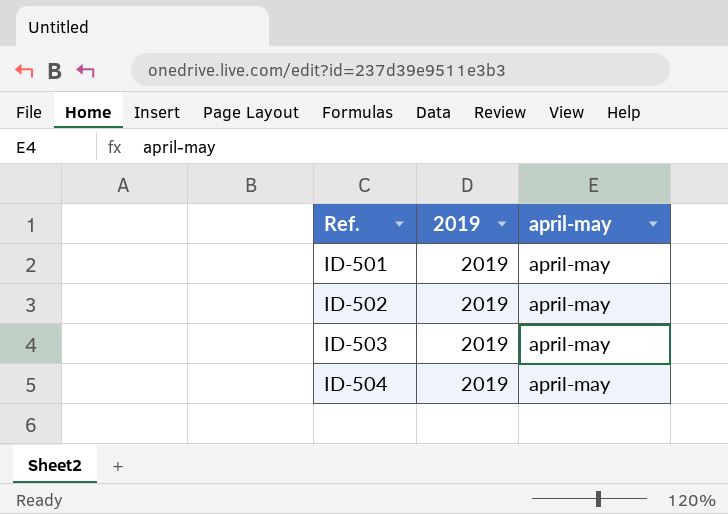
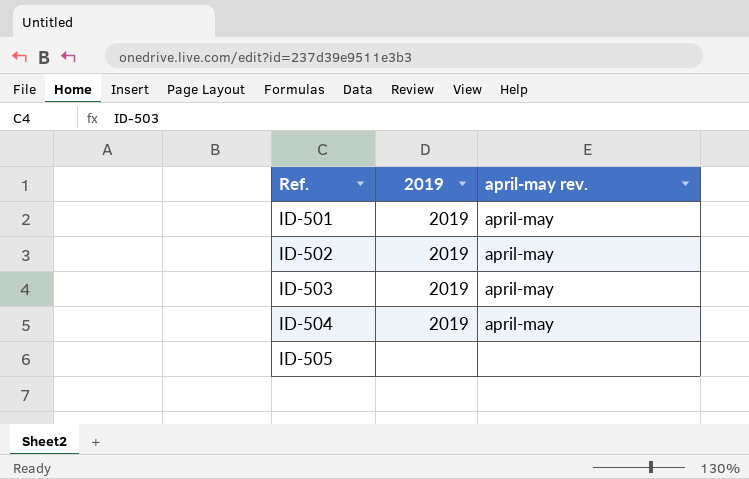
column name: april-may -> april-may rev.
row ID-505: none -> none | none

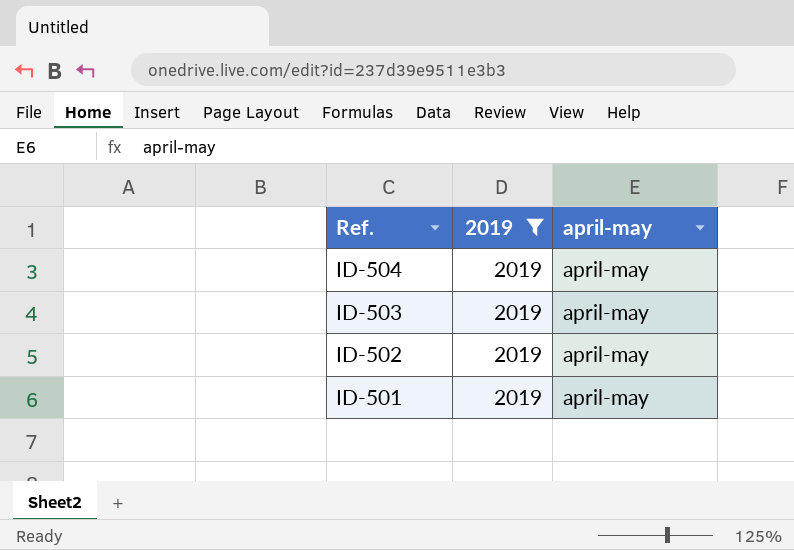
filter: none -> 2019 = 2019
row order: Ref. ascending -> Ref. descending
column name: april-may rev. -> april-may

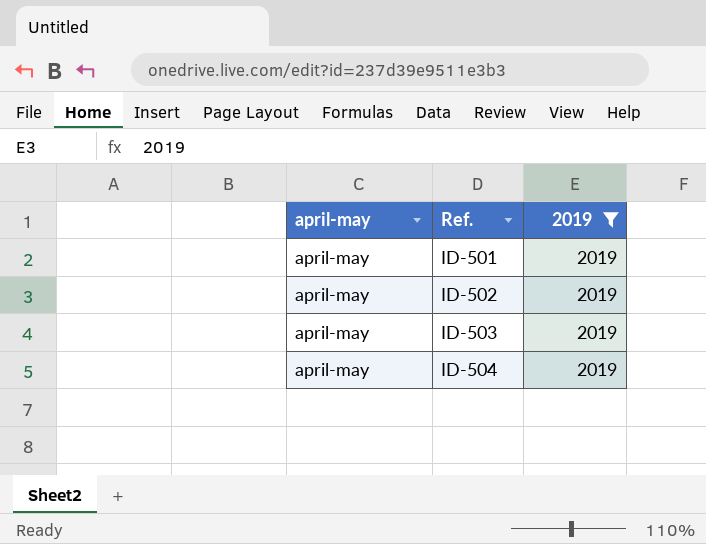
row order: Ref. descending -> Ref. ascending
column april-may | position: 3 -> 1

